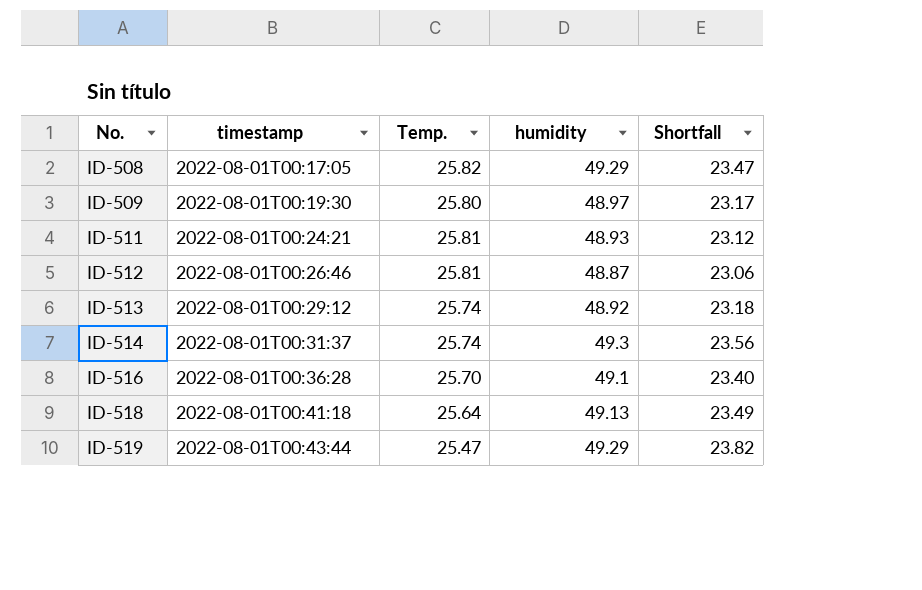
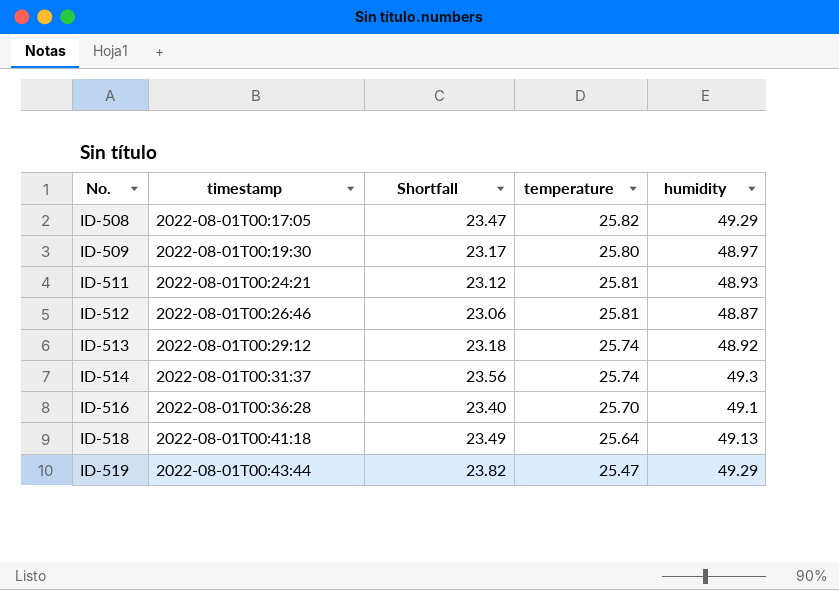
column Shortfall | position: 5 -> 3
column name: Temp. -> temperature

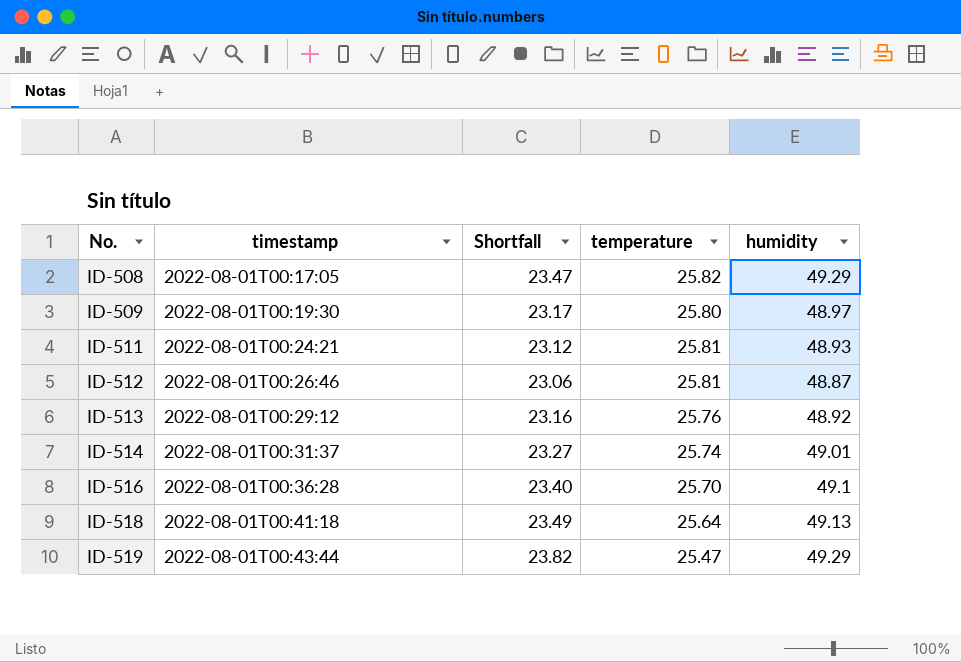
ID-513 | Shortfall: 23.18 -> 23.16
ID-513 | temperature: 25.74 -> 25.76
ID-514 | Shortfall: 23.56 -> 23.27
ID-514 | humidity: 49.3 -> 49.01

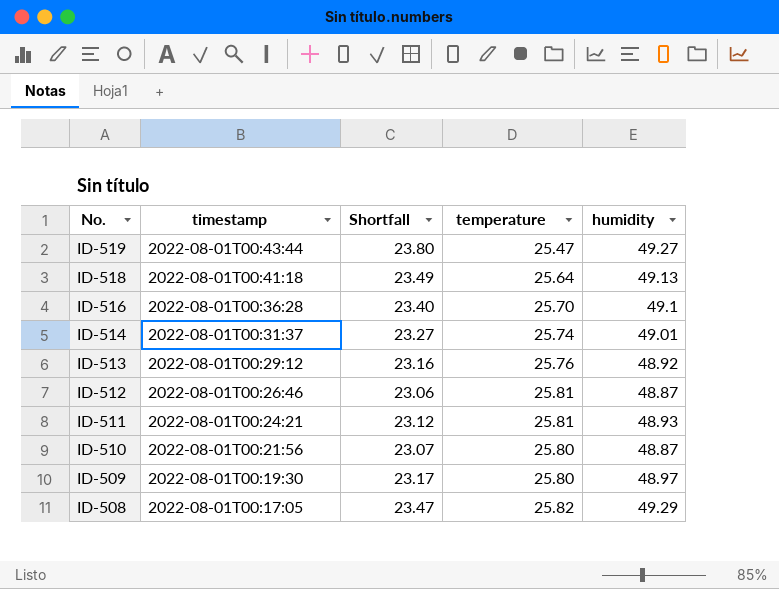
row order: No. ascending -> No. descending
ID-519 | Shortfall: 23.82 -> 23.80
ID-519 | humidity: 49.29 -> 49.27
row ID-510: none -> 2022-08-01T00:21:56 | 23.07 | 25.80 | 48.87

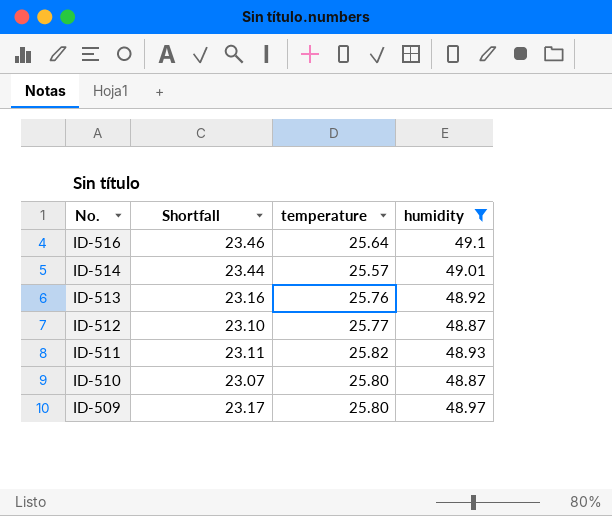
filter: none -> humidity <= 49.1
column timestamp | position: 2 -> none
ID-516 | Shortfall: 23.40 -> 23.46
ID-516 | temperature: 25.70 -> 25.64
ID-514 | Shortfall: 23.27 -> 23.44
ID-514 | temperature: 25.74 -> 25.57
ID-512 | Shortfall: 23.06 -> 23.10
ID-512 | temperature: 25.81 -> 25.77
ID-511 | Shortfall: 23.12 -> 23.11
ID-511 | temperature: 25.81 -> 25.82

